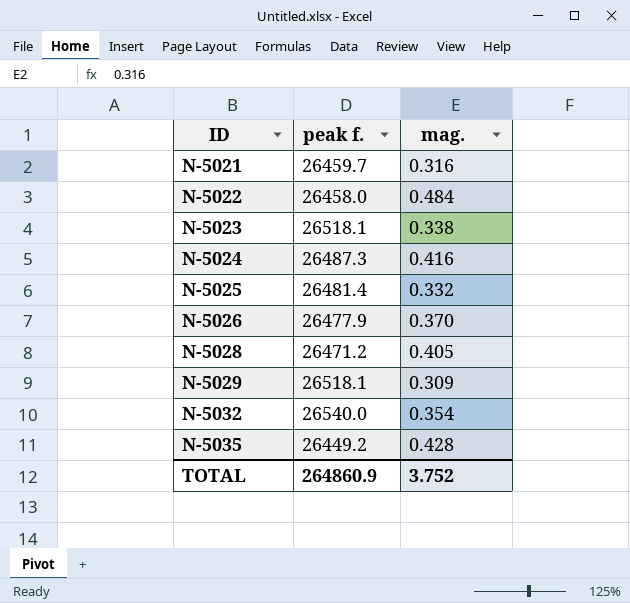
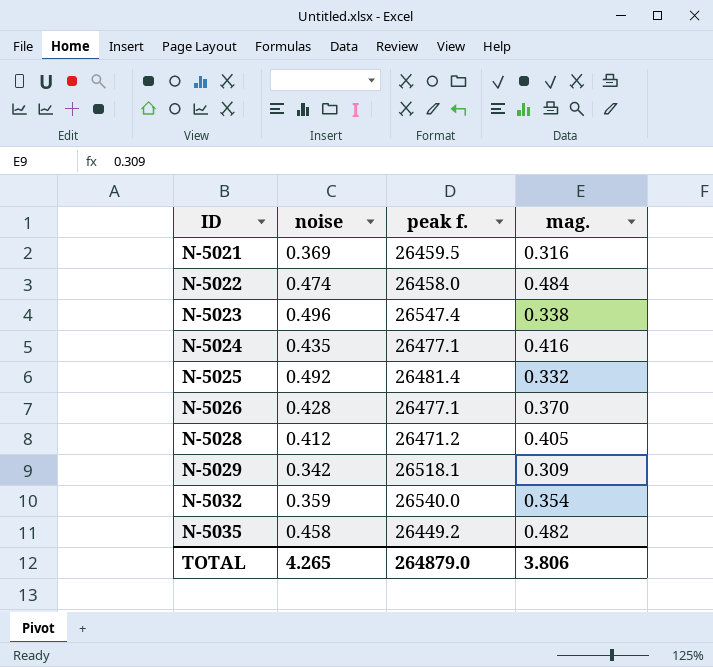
column noise | position: none -> 2
N-5021 | peak f.: 26459.7 -> 26459.5
N-5023 | peak f.: 26518.1 -> 26547.4
N-5024 | peak f.: 26487.3 -> 26477.1
N-5026 | peak f.: 26477.9 -> 26477.1
N-5035 | mag.: 0.428 -> 0.482
TOTAL | peak f.: 264860.9 -> 264879.0
TOTAL | mag.: 3.752 -> 3.806

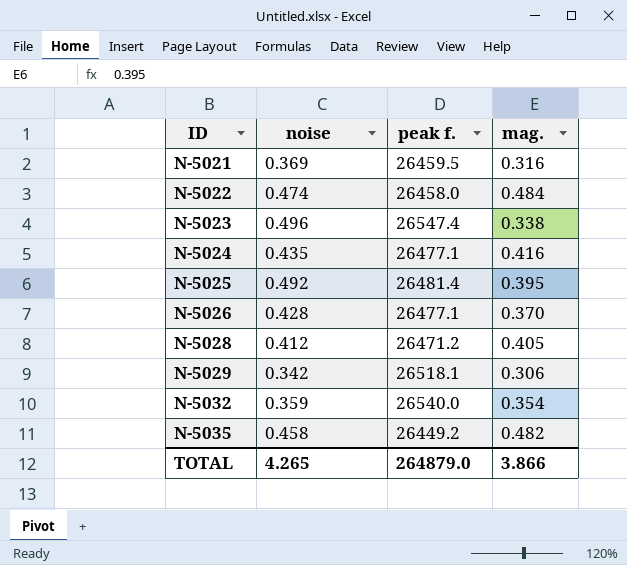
N-5025 | mag.: 0.332 -> 0.395
N-5029 | mag.: 0.309 -> 0.306
TOTAL | mag.: 3.806 -> 3.866

